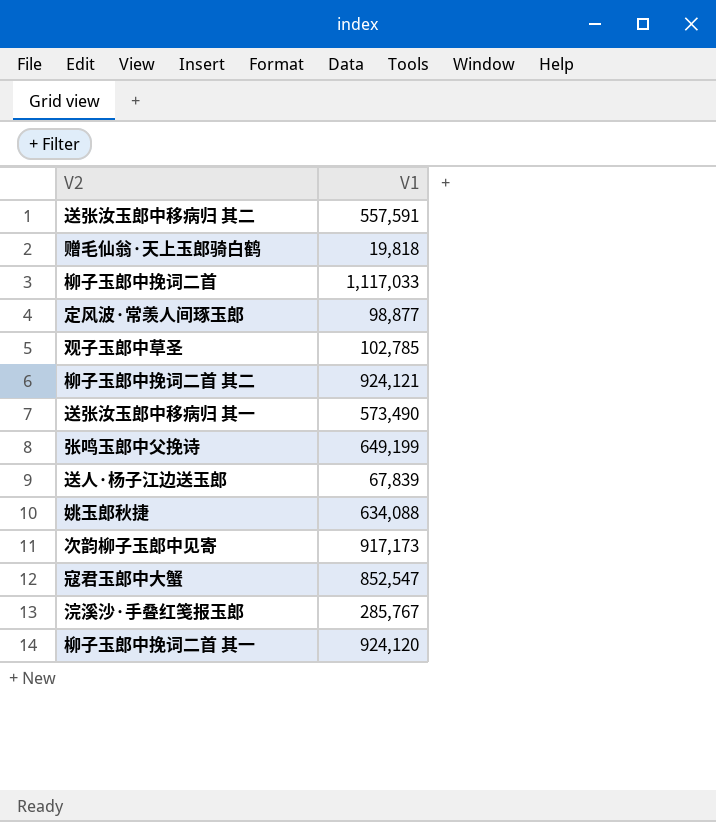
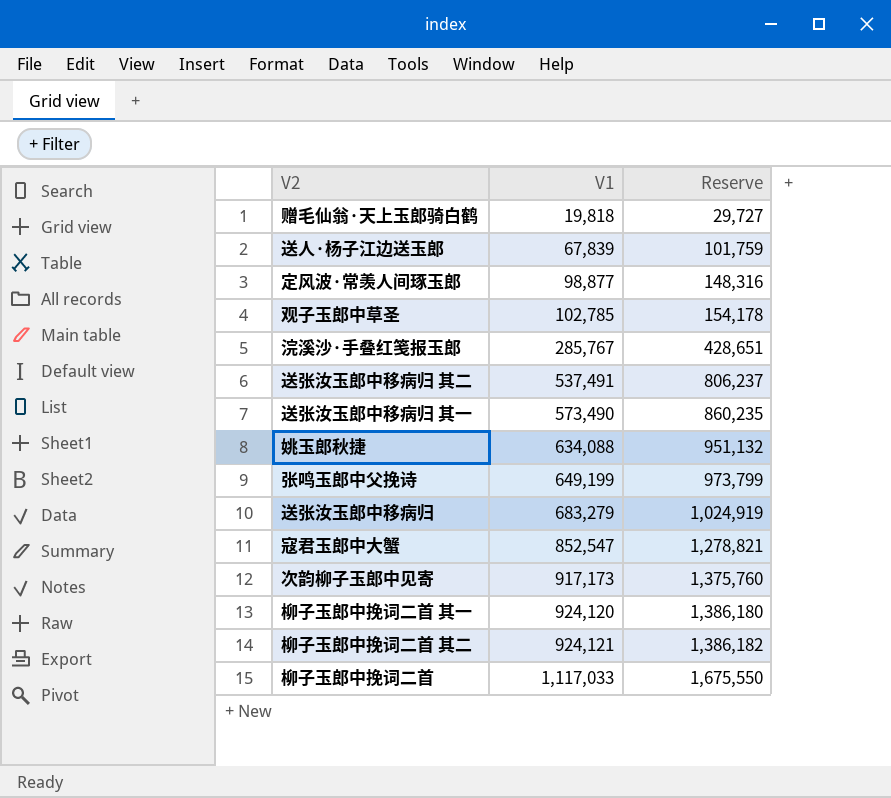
row order: none -> V1 ascending
column Reserve | formula: none -> [V1] * 1.5
送张汝玉郎中移病归 其二 | V1: 557,591 -> 537,491
row 送张汝玉郎中移病归: none -> 683,279 | 1,024,919

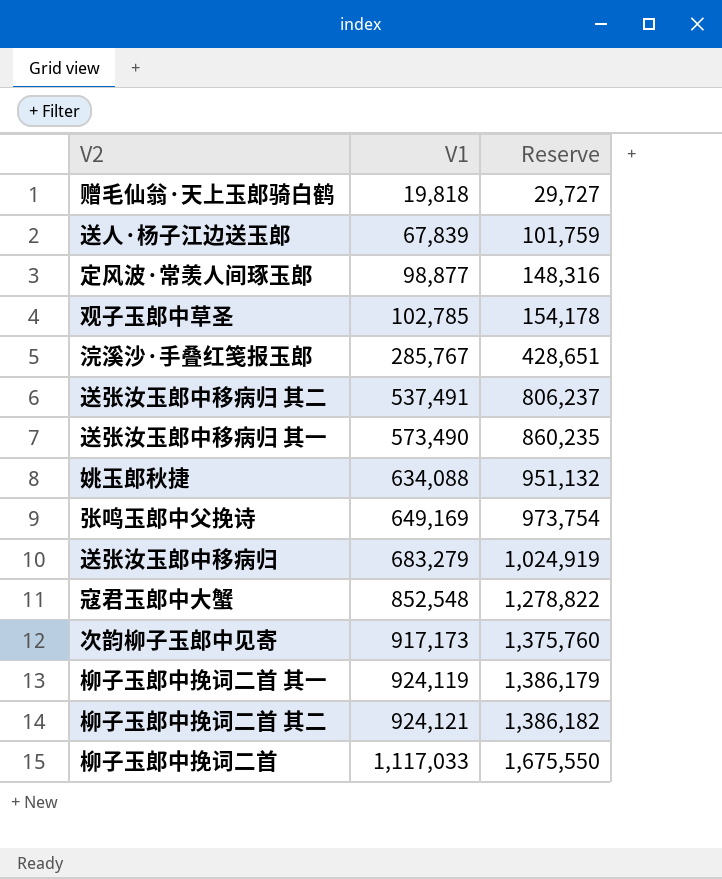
张鸣玉郎中父挽诗 | V1: 649,199 -> 649,169
张鸣玉郎中父挽诗 | Reserve: 973,799 -> 973,754
寇君玉郎中大蟹 | V1: 852,547 -> 852,548
寇君玉郎中大蟹 | Reserve: 1,278,821 -> 1,278,822
柳子玉郎中挽词二首 其一 | V1: 924,120 -> 924,119
柳子玉郎中挽词二首 其一 | Reserve: 1,386,180 -> 1,386,179

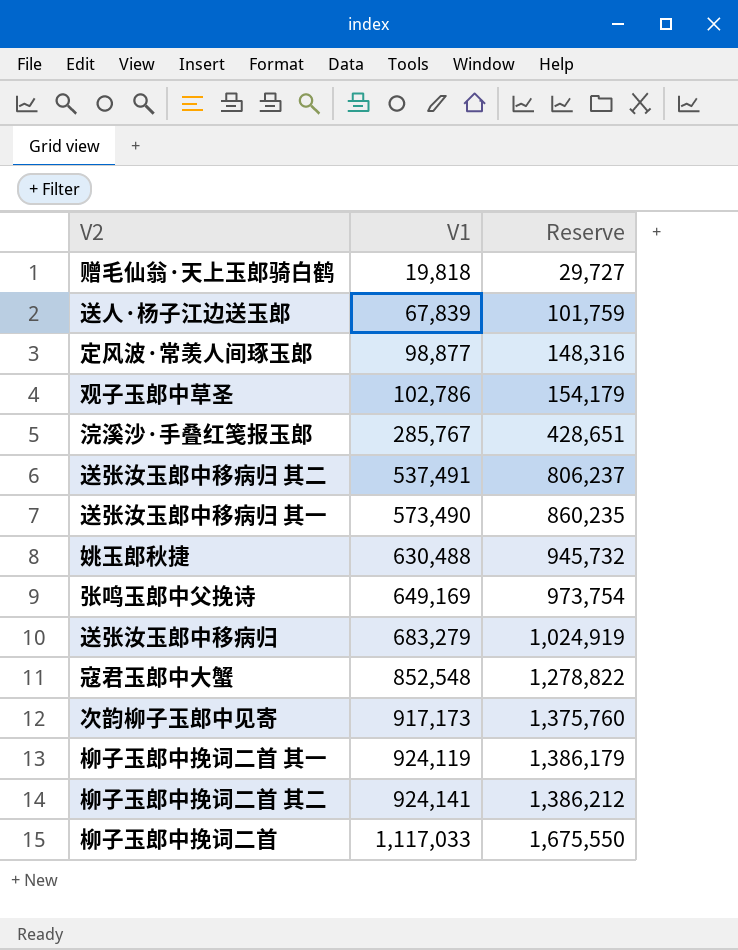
观子玉郎中草圣 | V1: 102,785 -> 102,786
观子玉郎中草圣 | Reserve: 154,178 -> 154,179
姚玉郎秋捷 | V1: 634,088 -> 630,488
姚玉郎秋捷 | Reserve: 951,132 -> 945,732
柳子玉郎中挽词二首 其二 | V1: 924,121 -> 924,141
柳子玉郎中挽词二首 其二 | Reserve: 1,386,182 -> 1,386,212

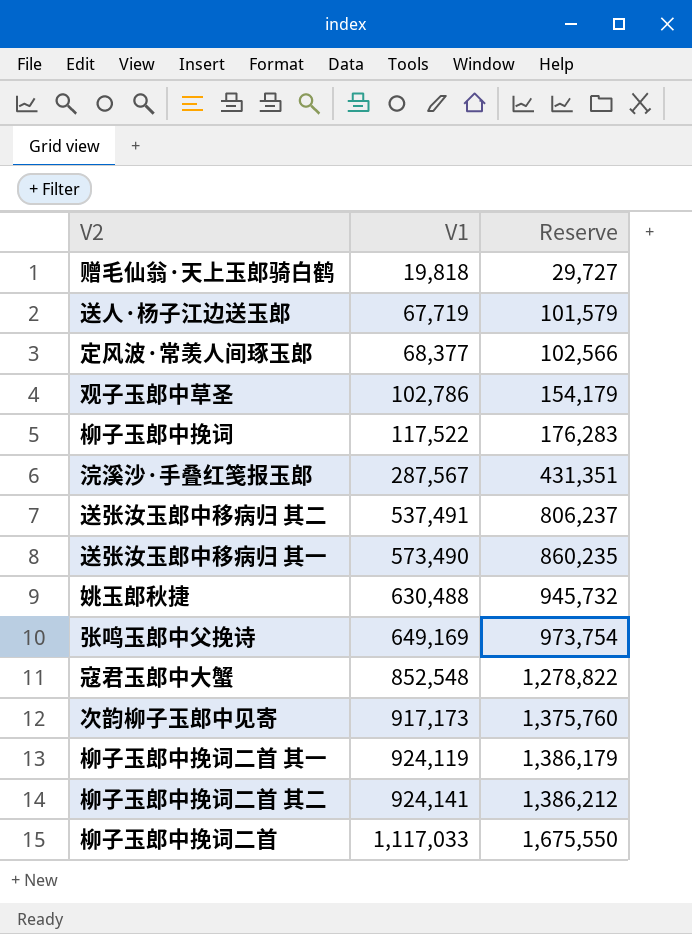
row 送张汝玉郎中移病归: 683,279 | 1,024,919 -> none
送人·杨子江边送玉郎 | V1: 67,839 -> 67,719
送人·杨子江边送玉郎 | Reserve: 101,759 -> 101,579
定风波·常羡人间琢玉郎 | V1: 98,877 -> 68,377
定风波·常羡人间琢玉郎 | Reserve: 148,316 -> 102,566
row 柳子玉郎中挽词: none -> 117,522 | 176,283
浣溪沙·手叠红笺报玉郎 | V1: 285,767 -> 287,567
浣溪沙·手叠红笺报玉郎 | Reserve: 428,651 -> 431,351

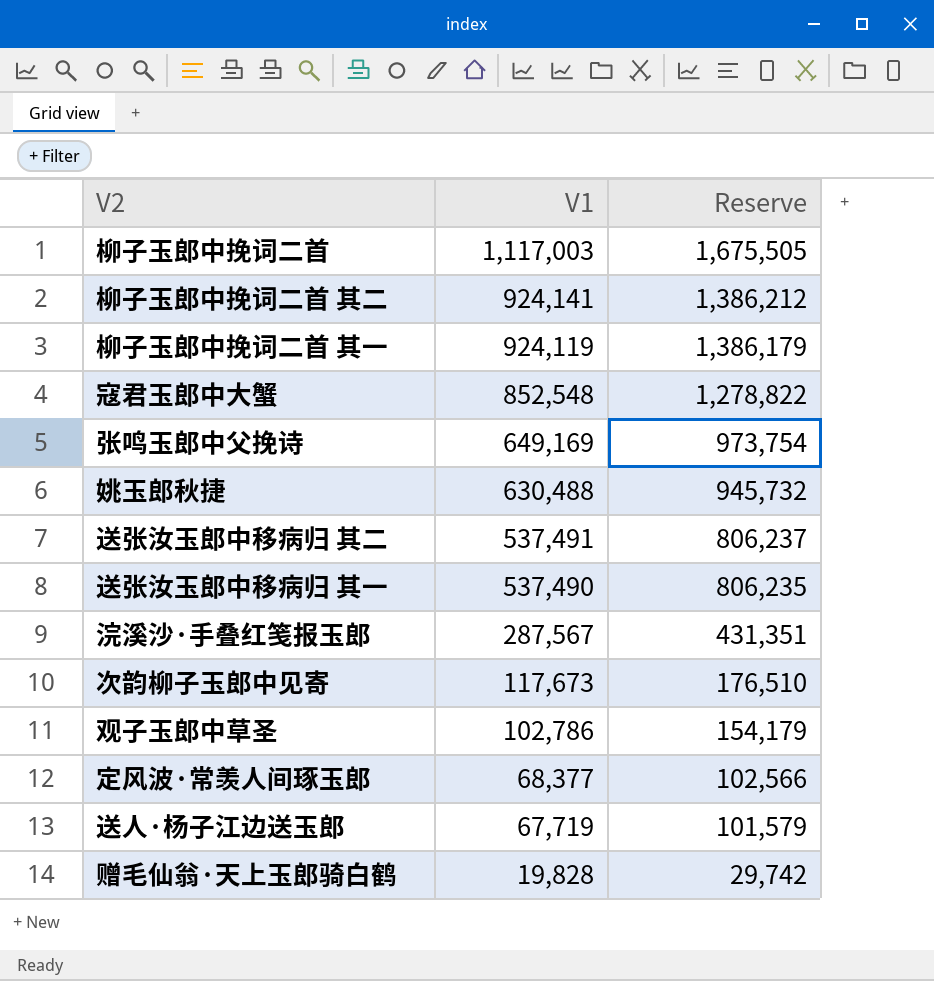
row order: V1 ascending -> V1 descending
row 柳子玉郎中挽词: 117,522 | 176,283 -> none
柳子玉郎中挽词二首 | V1: 1,117,033 -> 1,117,003
柳子玉郎中挽词二首 | Reserve: 1,675,550 -> 1,675,505
送张汝玉郎中移病归 其一 | V1: 573,490 -> 537,490
送张汝玉郎中移病归 其一 | Reserve: 860,235 -> 806,235
次韵柳子玉郎中见寄 | V1: 917,173 -> 117,673
次韵柳子玉郎中见寄 | Reserve: 1,375,760 -> 176,510
赠毛仙翁·天上玉郎骑白鹤 | V1: 19,818 -> 19,828
赠毛仙翁·天上玉郎骑白鹤 | Reserve: 29,727 -> 29,742

